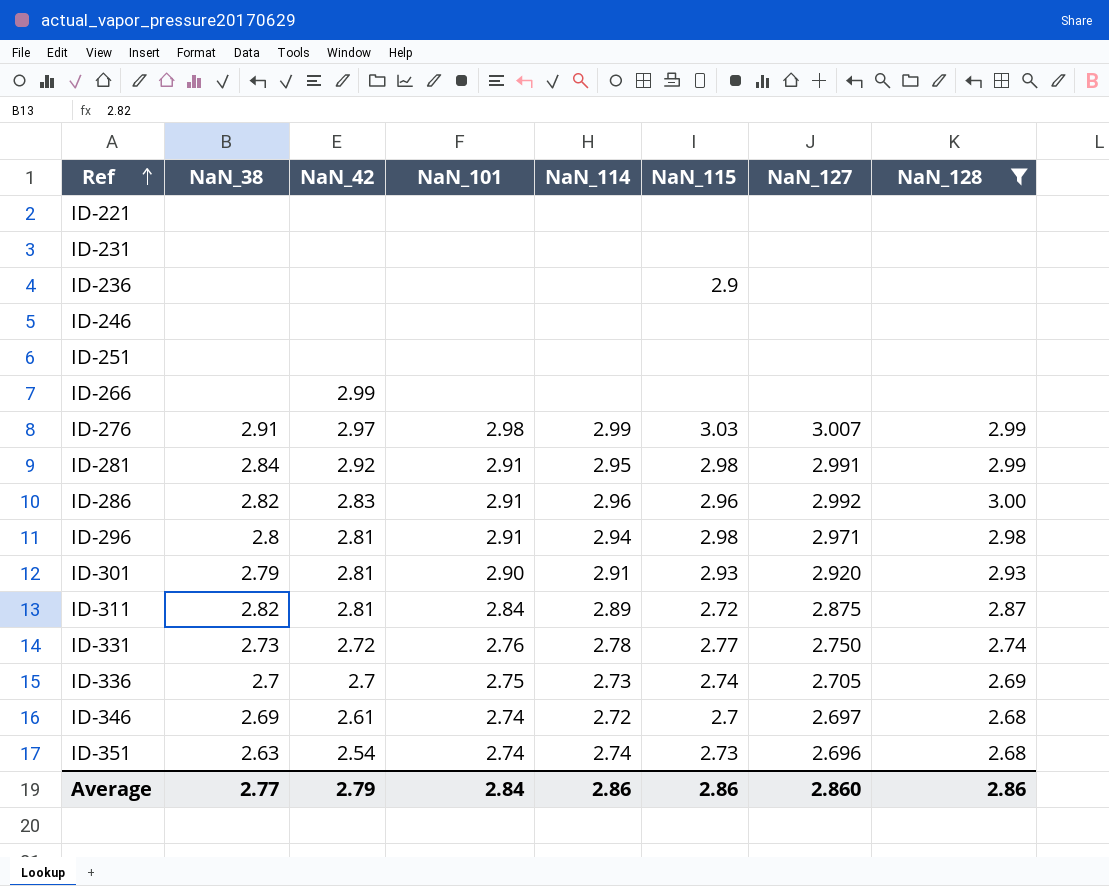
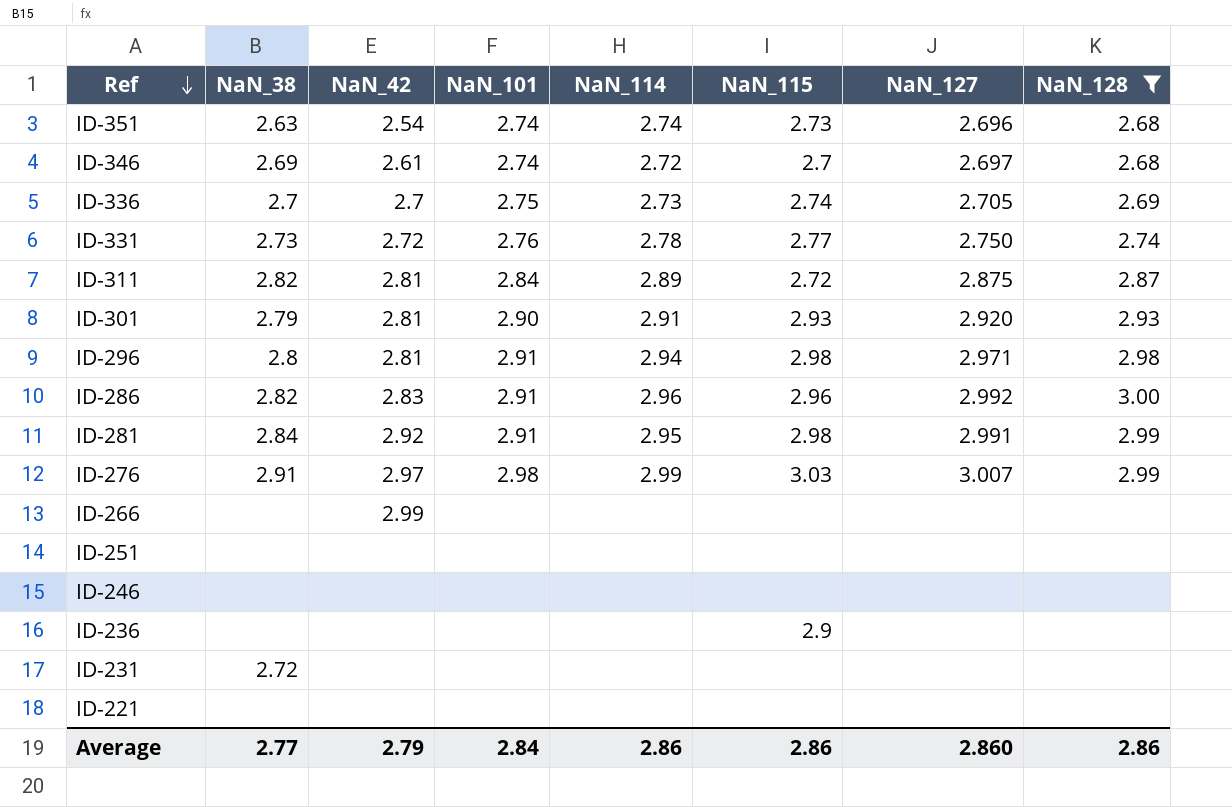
row order: Ref ascending -> Ref descending
ID-231 | NaN_38: none -> 2.72

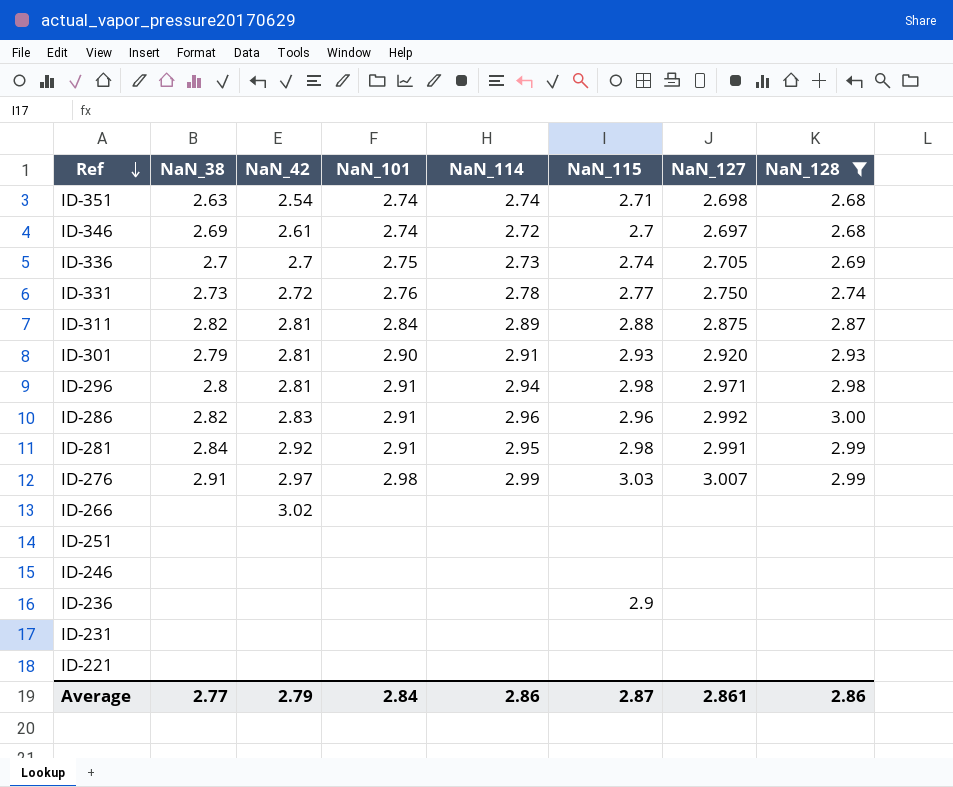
ID-351 | NaN_115: 2.73 -> 2.71
ID-351 | NaN_127: 2.696 -> 2.698
ID-311 | NaN_115: 2.72 -> 2.88
ID-266 | NaN_42: 2.99 -> 3.02
ID-231 | NaN_38: 2.72 -> none
Average | NaN_115: 2.86 -> 2.87
Average | NaN_127: 2.860 -> 2.861

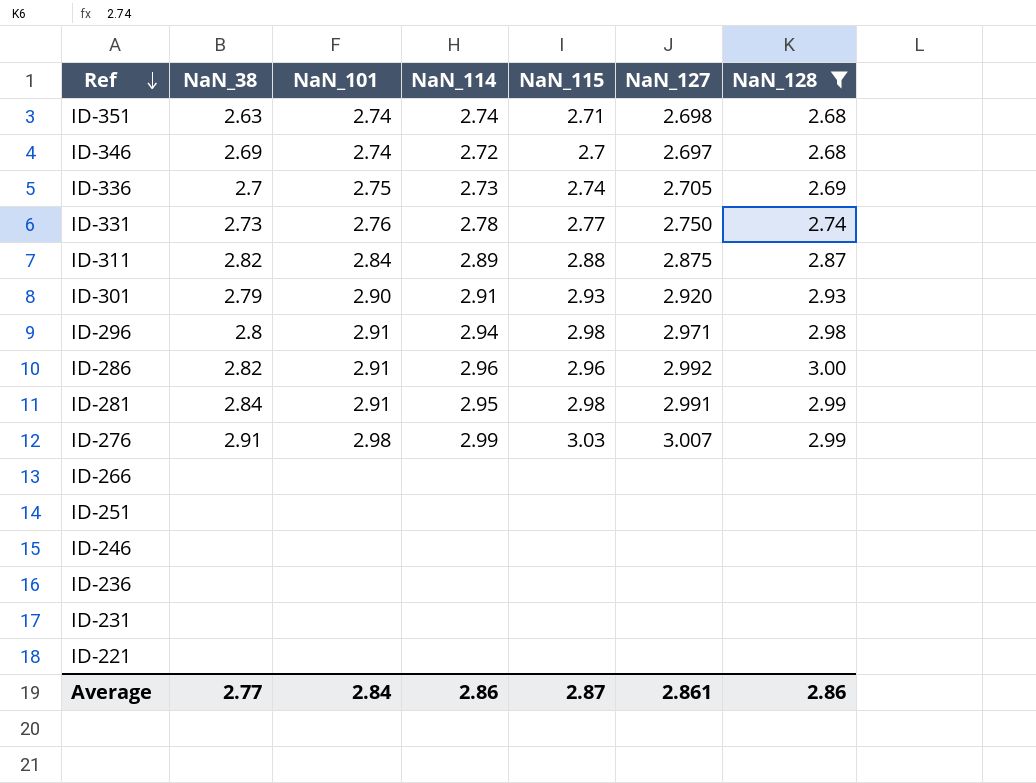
column NaN_42 | position: 3 -> none
ID-236 | NaN_115: 2.9 -> none

